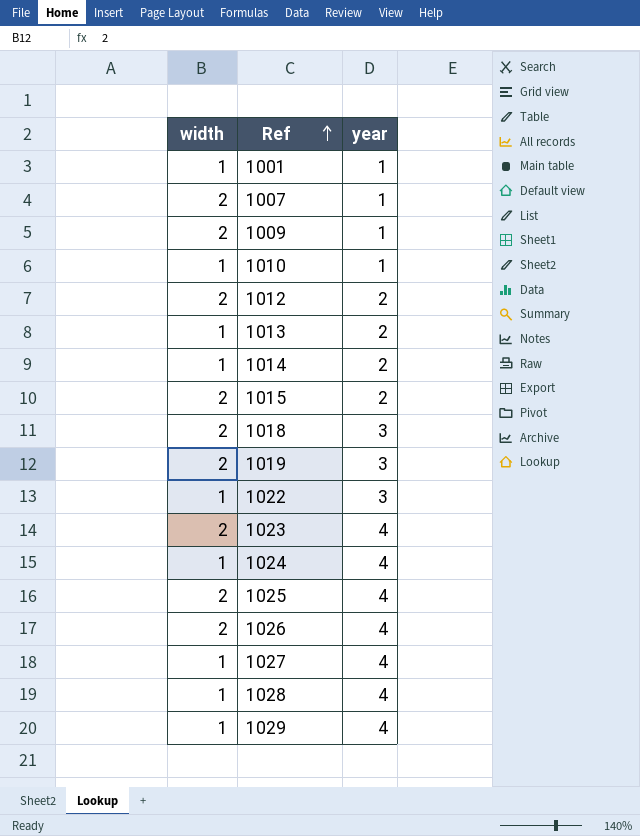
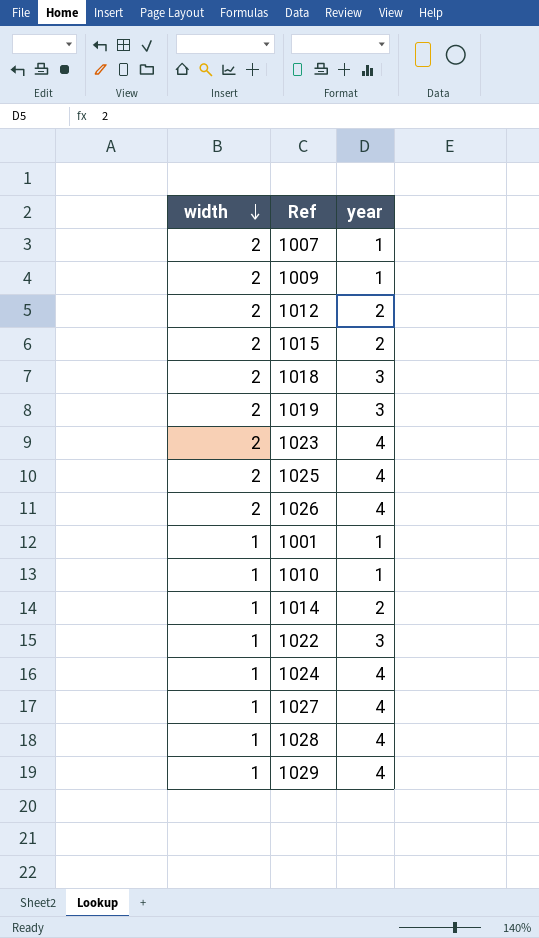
row order: Ref ascending -> width descending
row 1013: 1 | 2 -> none

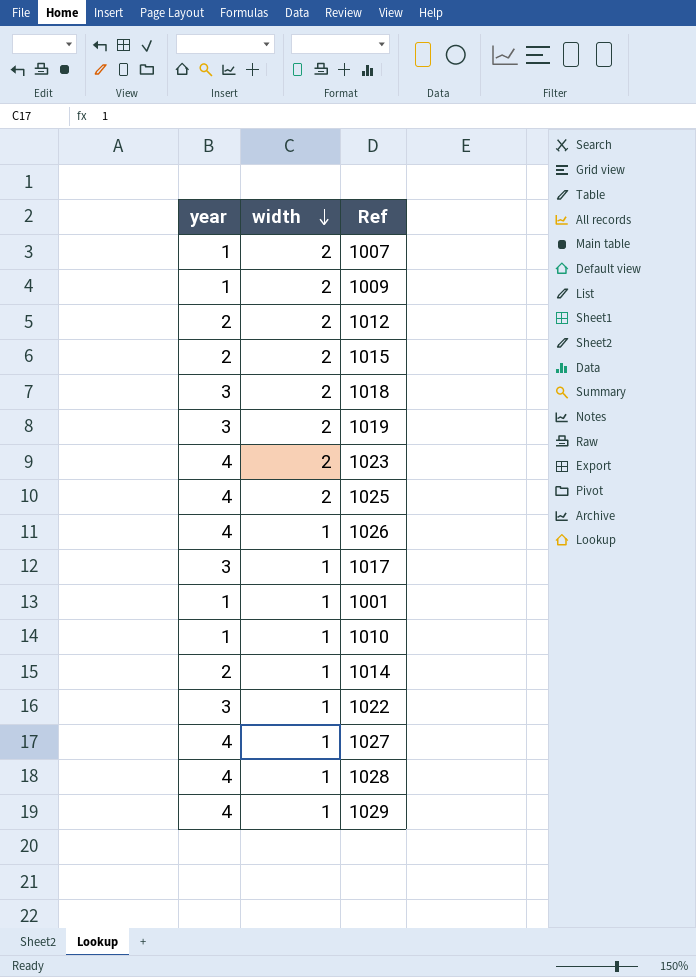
column year | position: 3 -> 1
row 1024: 1 | 4 -> none
1026 | width: 2 -> 1
row 1017: none -> 3 | 1

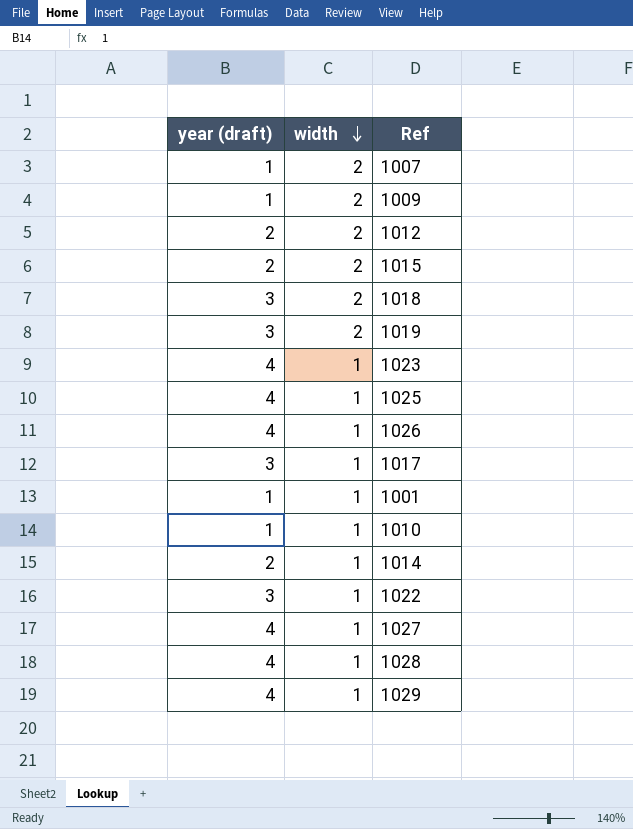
column name: year -> year (draft)
1023 | width: 2 -> 1
1025 | width: 2 -> 1

